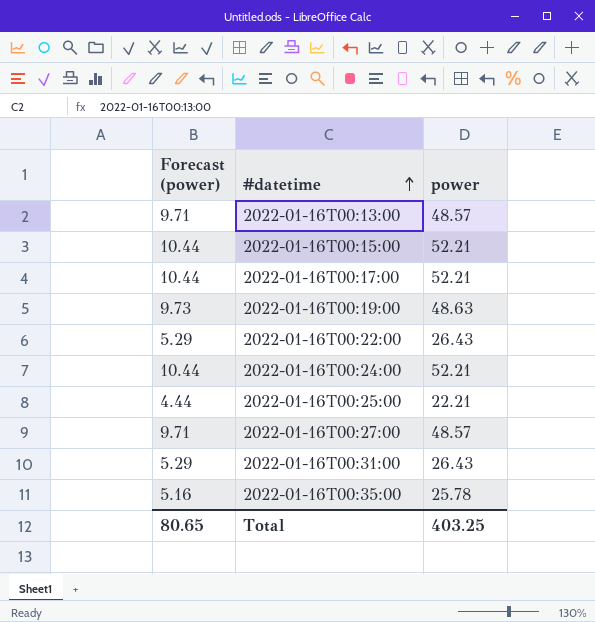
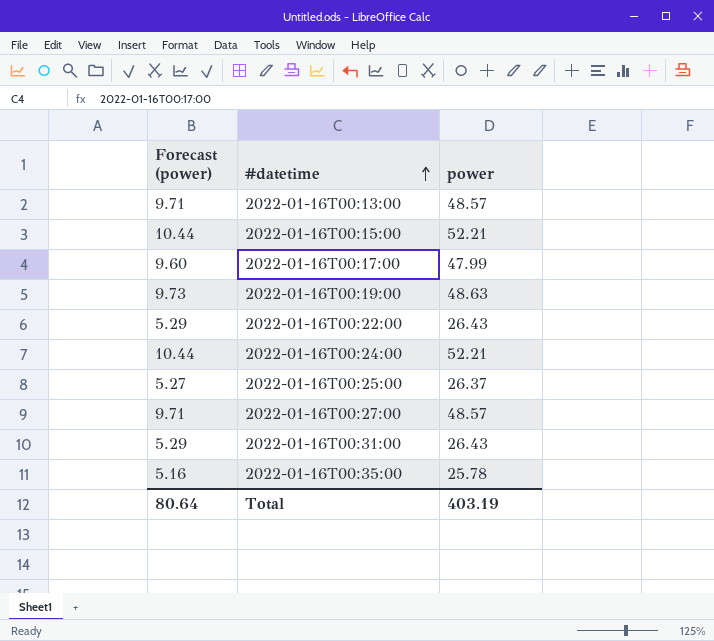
2022-01-16T00:17:00 | Forecast (power): 10.44 -> 9.60
2022-01-16T00:17:00 | power: 52.21 -> 47.99
2022-01-16T00:25:00 | Forecast (power): 4.44 -> 5.27
2022-01-16T00:25:00 | power: 22.21 -> 26.37
Total | Forecast (power): 80.65 -> 80.64
Total | power: 403.25 -> 403.19

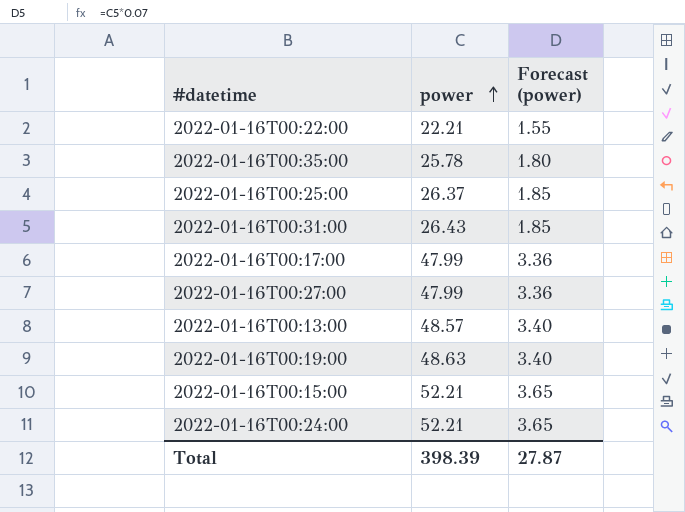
row order: #datetime ascending -> power ascending
column Forecast (power) | formula: [power] * 0.2 -> [power] * 0.07
column Forecast (power) | position: 1 -> 3
2022-01-16T00:22:00 | power: 26.43 -> 22.21
2022-01-16T00:27:00 | power: 48.57 -> 47.99
Total | power: 403.19 -> 398.39
Total | Forecast (power): 80.64 -> 27.87

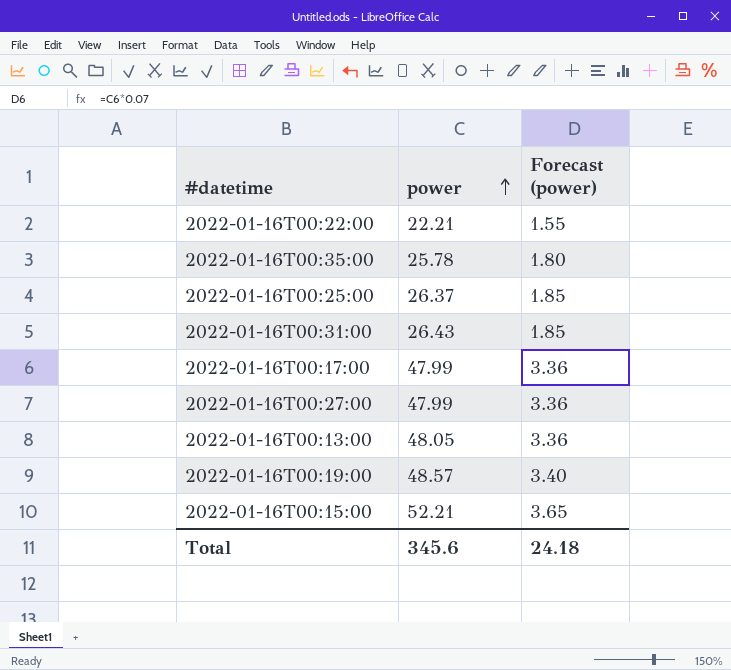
row 2022-01-16T00:24:00: 52.21 | 3.65 -> none
2022-01-16T00:13:00 | power: 48.57 -> 48.05
2022-01-16T00:13:00 | Forecast (power): 3.40 -> 3.36
2022-01-16T00:19:00 | power: 48.63 -> 48.57
Total | power: 398.39 -> 345.6
Total | Forecast (power): 27.87 -> 24.18

